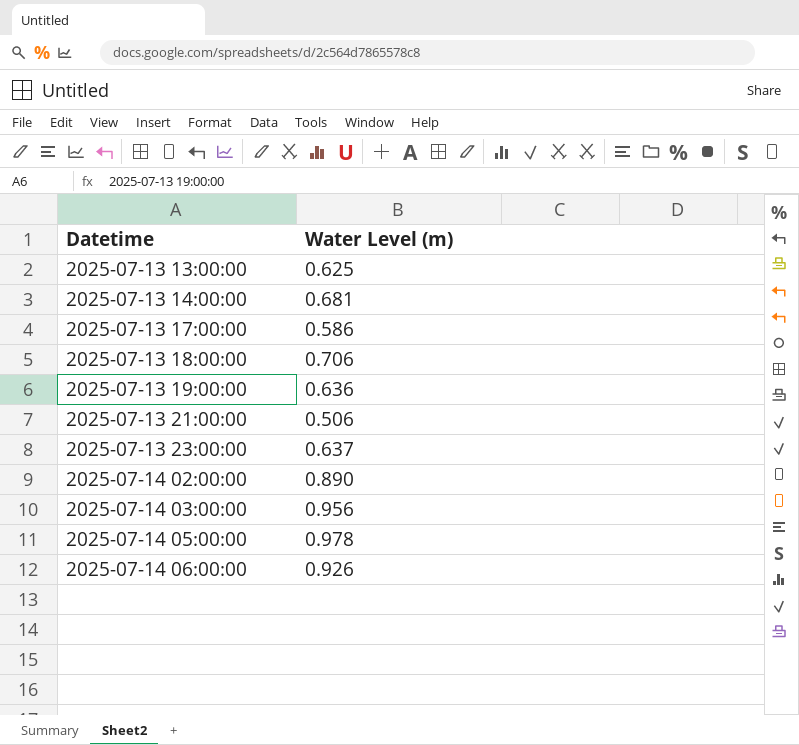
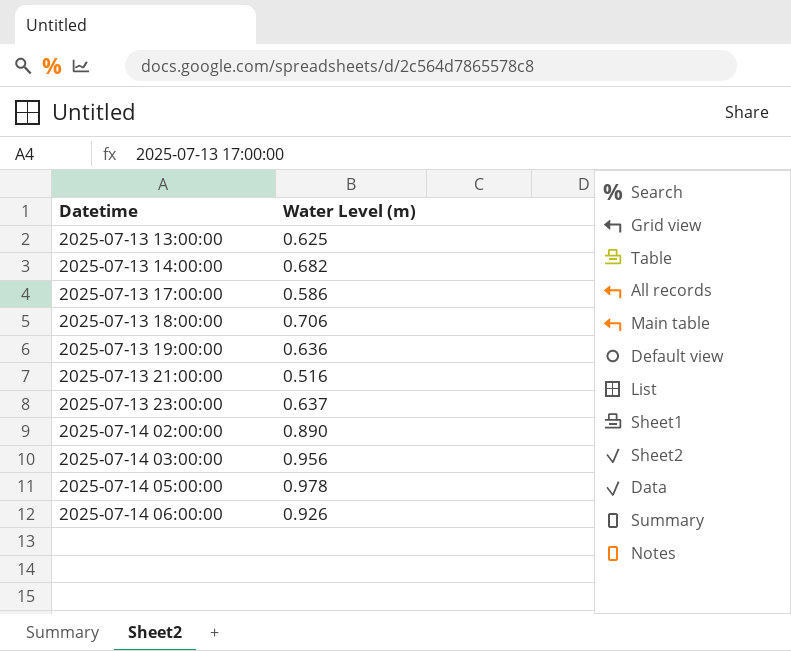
2025-07-13 14:00:00 | Water Level (m): 0.681 -> 0.682
2025-07-13 21:00:00 | Water Level (m): 0.506 -> 0.516

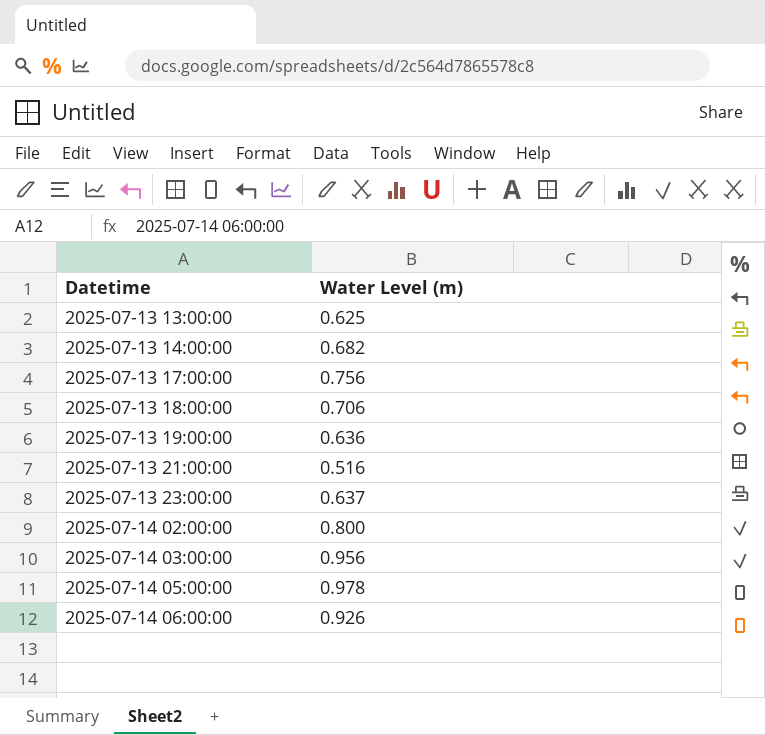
2025-07-13 17:00:00 | Water Level (m): 0.586 -> 0.756
2025-07-14 02:00:00 | Water Level (m): 0.890 -> 0.800

